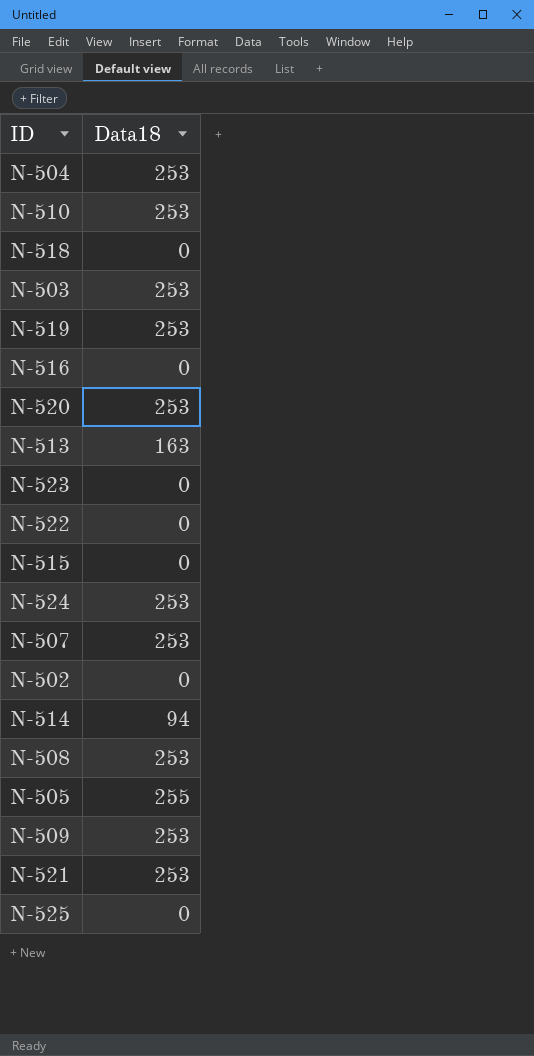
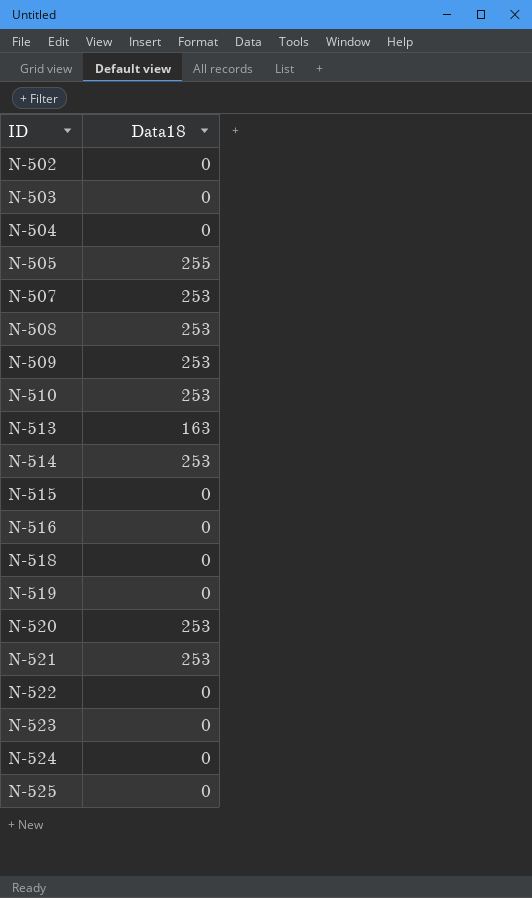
row order: none -> ID ascending
N-503 | Data18: 253 -> 0
N-504 | Data18: 253 -> 0
N-514 | Data18: 94 -> 253
N-519 | Data18: 253 -> 0
N-524 | Data18: 253 -> 0

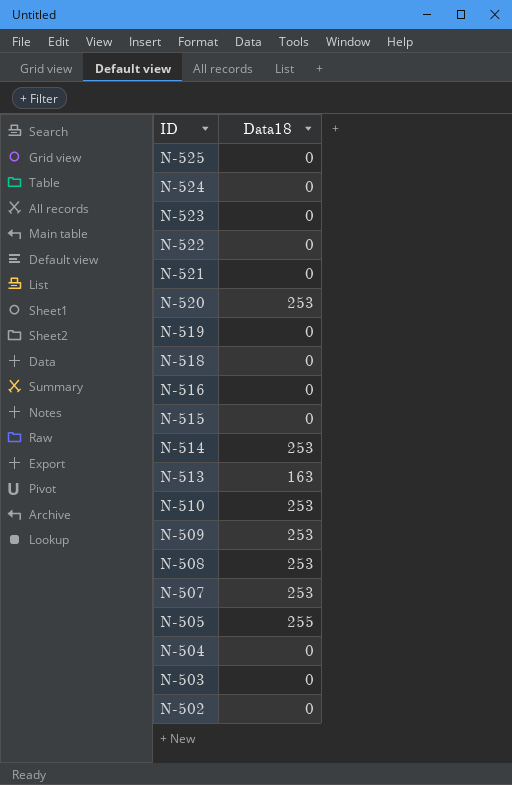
row order: ID ascending -> ID descending
N-521 | Data18: 253 -> 0

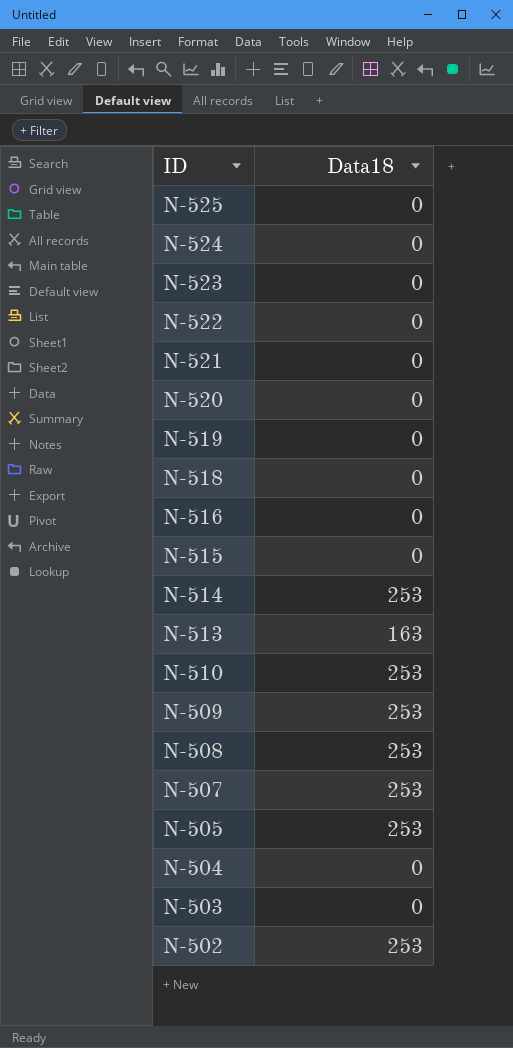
N-520 | Data18: 253 -> 0
N-505 | Data18: 255 -> 253
N-502 | Data18: 0 -> 253

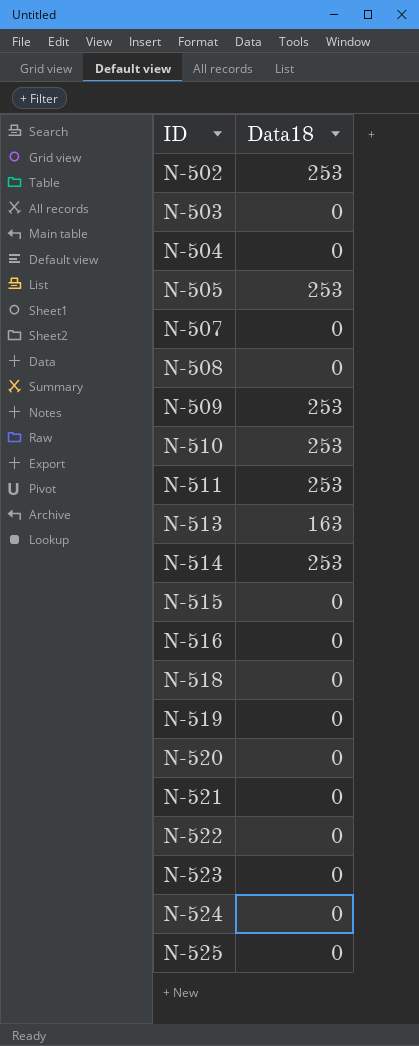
row order: ID descending -> ID ascending
N-507 | Data18: 253 -> 0
N-508 | Data18: 253 -> 0
row N-511: none -> 253

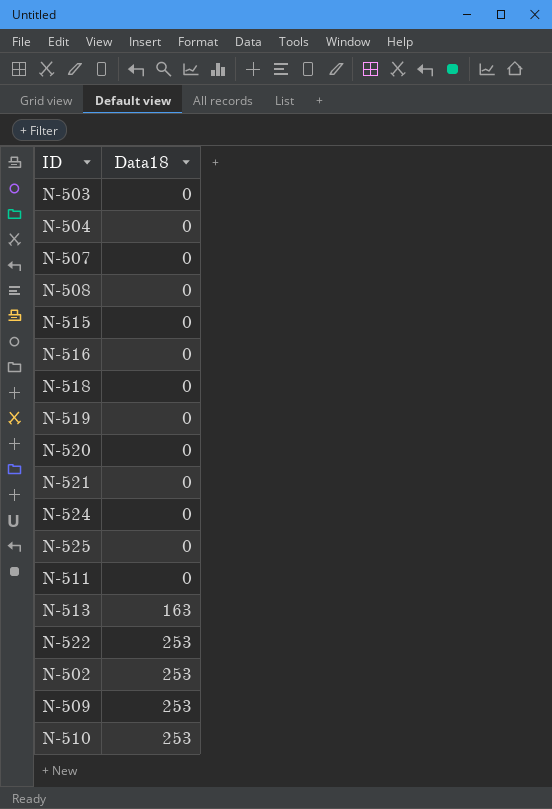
row order: ID ascending -> Data18 ascending
row N-505: 253 -> none
row N-514: 253 -> none
row N-523: 0 -> none
N-511 | Data18: 253 -> 0
N-522 | Data18: 0 -> 253

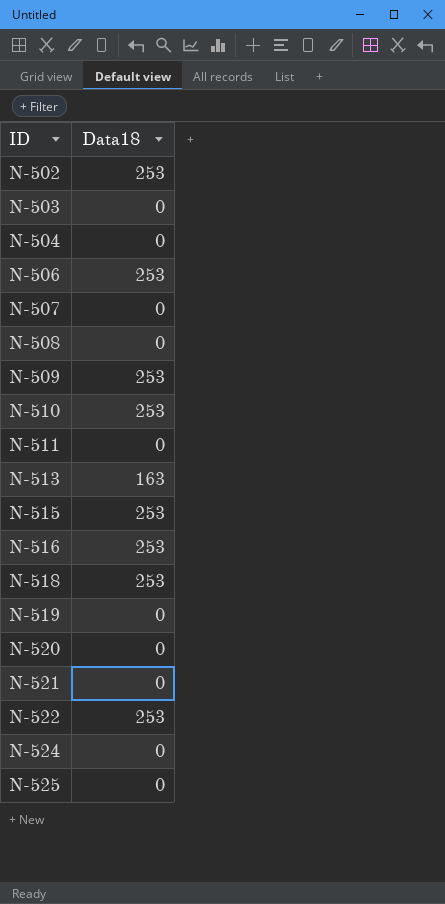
row order: Data18 ascending -> ID ascending
row N-506: none -> 253
N-515 | Data18: 0 -> 253
N-516 | Data18: 0 -> 253
N-518 | Data18: 0 -> 253

